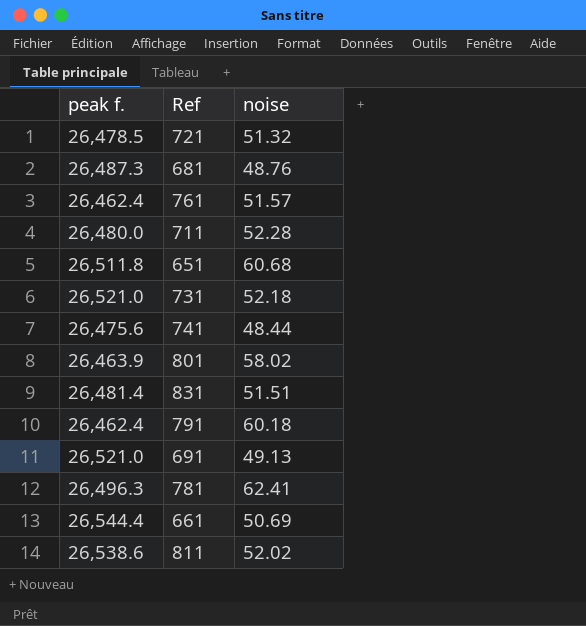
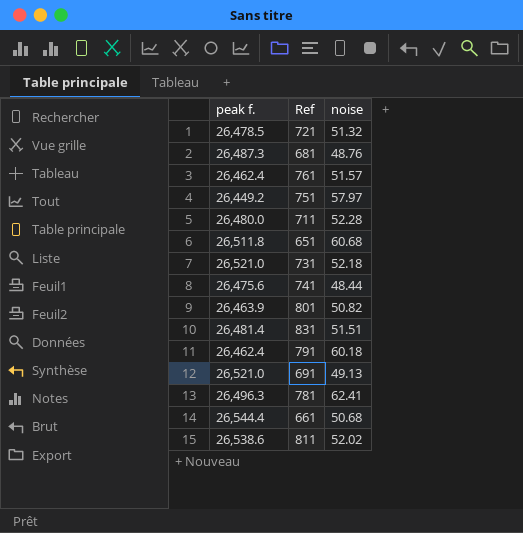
row 751: none -> 26,449.2 | 57.97
801 | noise: 58.02 -> 50.82
661 | noise: 50.69 -> 50.68

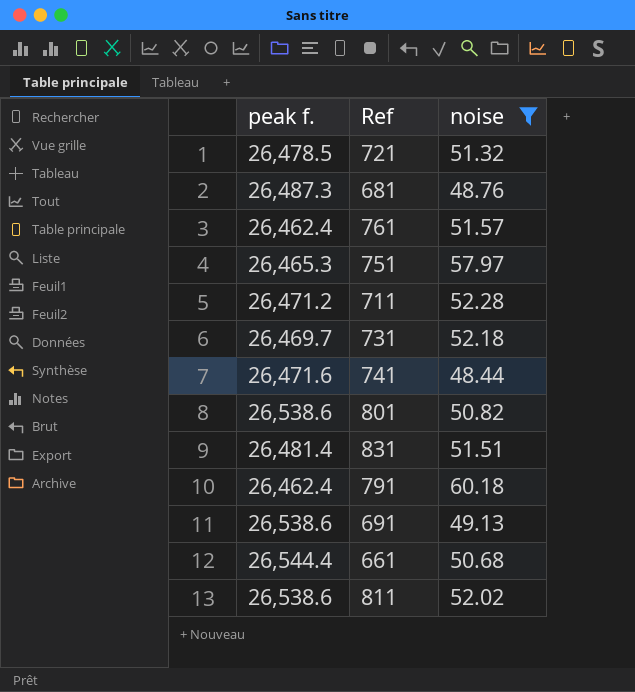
filter: none -> noise <= 60.18
751 | peak f.: 26,449.2 -> 26,465.3
711 | peak f.: 26,480.0 -> 26,471.2
731 | peak f.: 26,521.0 -> 26,469.7
741 | peak f.: 26,475.6 -> 26,471.6
801 | peak f.: 26,463.9 -> 26,538.6
691 | peak f.: 26,521.0 -> 26,538.6

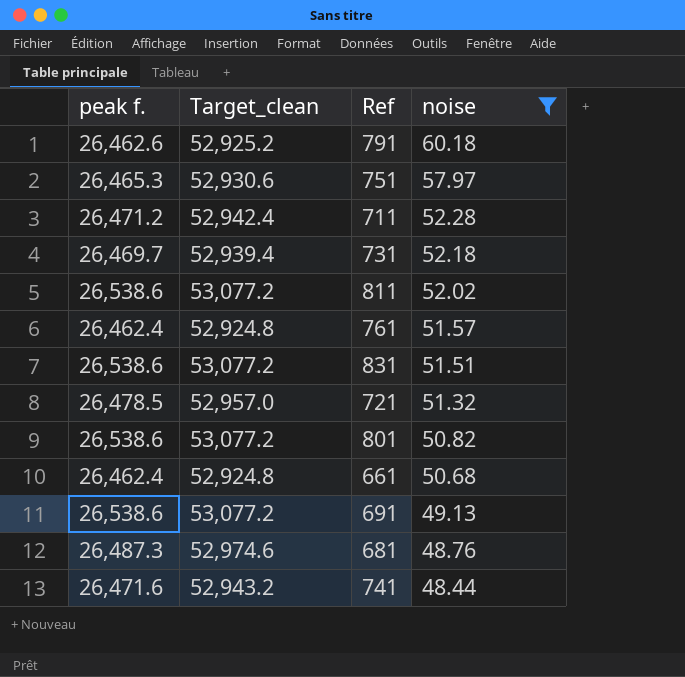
row order: none -> noise descending
column Target_clean | formula: none -> [peak f.] * 2
791 | peak f.: 26,462.4 -> 26,462.6
831 | peak f.: 26,481.4 -> 26,538.6
661 | peak f.: 26,544.4 -> 26,462.4

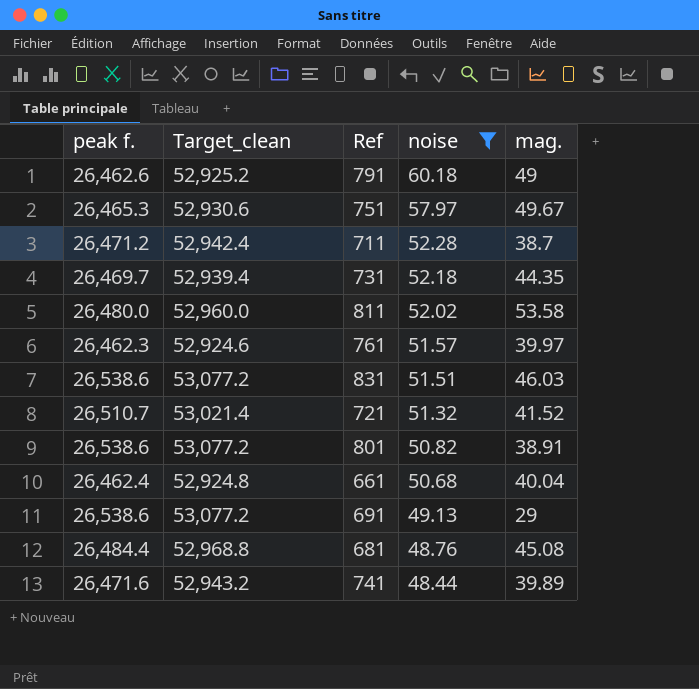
column mag. | position: none -> 5
811 | peak f.: 26,538.6 -> 26,480.0
811 | Target_clean: 53,077.2 -> 52,960.0
761 | peak f.: 26,462.4 -> 26,462.3
761 | Target_clean: 52,924.8 -> 52,924.6
721 | peak f.: 26,478.5 -> 26,510.7
721 | Target_clean: 52,957.0 -> 53,021.4
681 | peak f.: 26,487.3 -> 26,484.4
681 | Target_clean: 52,974.6 -> 52,968.8

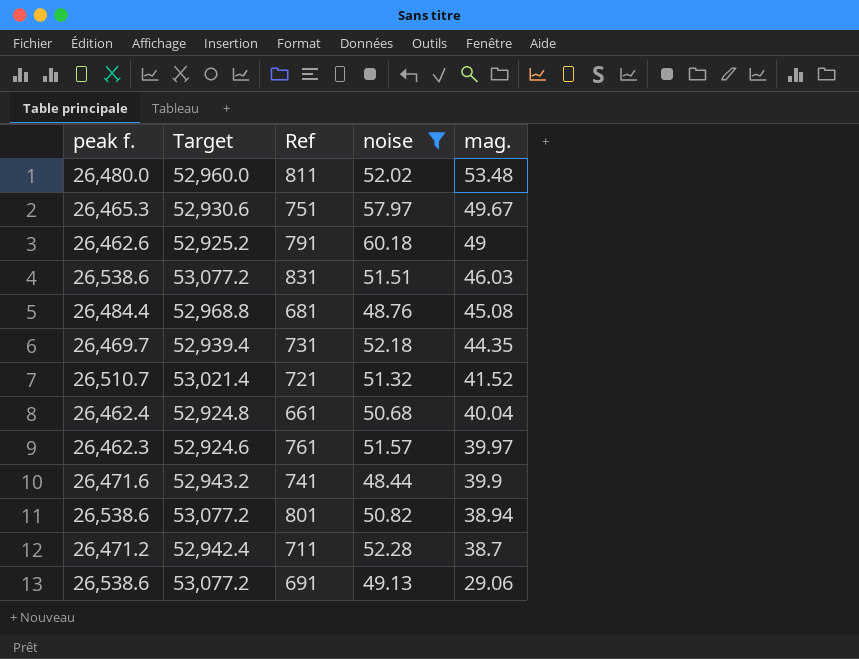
row order: noise descending -> mag. descending
column name: Target_clean -> Target
811 | mag.: 53.58 -> 53.48
741 | mag.: 39.89 -> 39.9
801 | mag.: 38.91 -> 38.94
691 | mag.: 29 -> 29.06

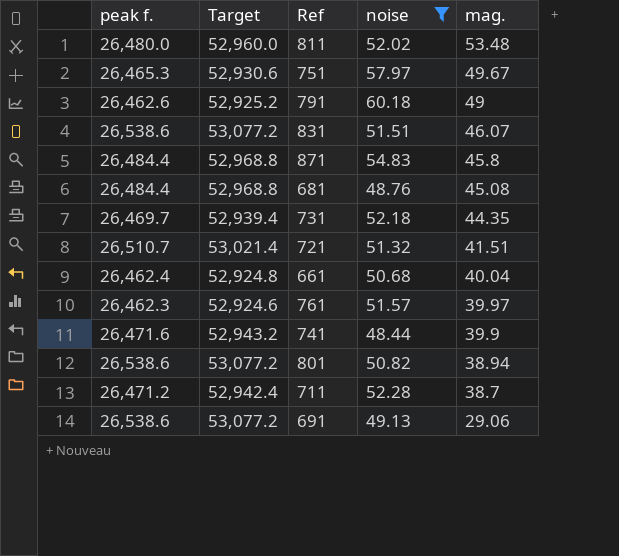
831 | mag.: 46.03 -> 46.07
row 871: none -> 26,484.4 | 52,968.8 | 54.83 | 45.8
721 | mag.: 41.52 -> 41.51

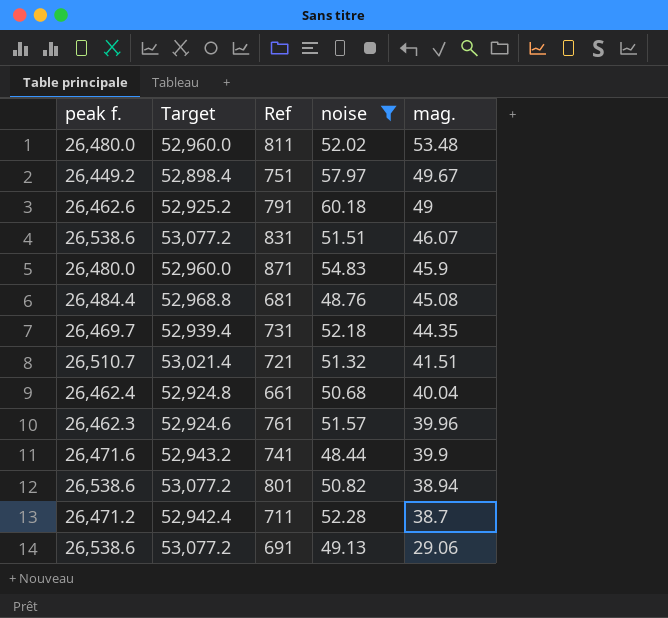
751 | peak f.: 26,465.3 -> 26,449.2
751 | Target: 52,930.6 -> 52,898.4
871 | peak f.: 26,484.4 -> 26,480.0
871 | Target: 52,968.8 -> 52,960.0
871 | mag.: 45.8 -> 45.9
761 | mag.: 39.97 -> 39.96

